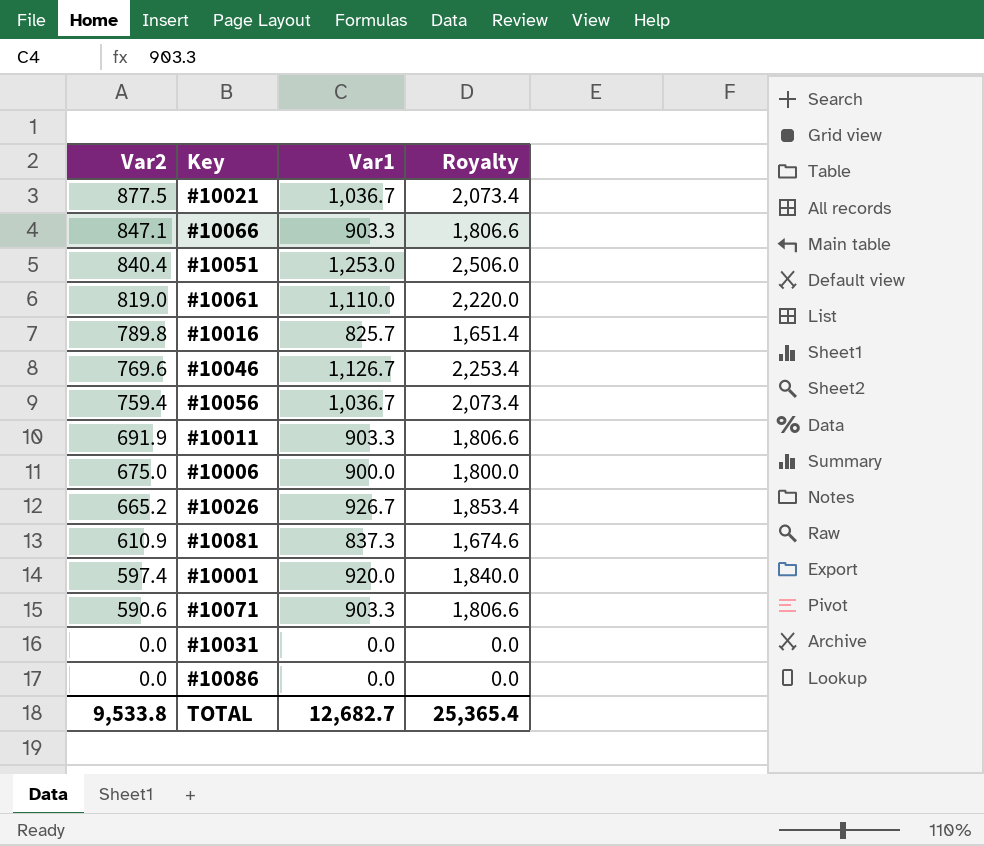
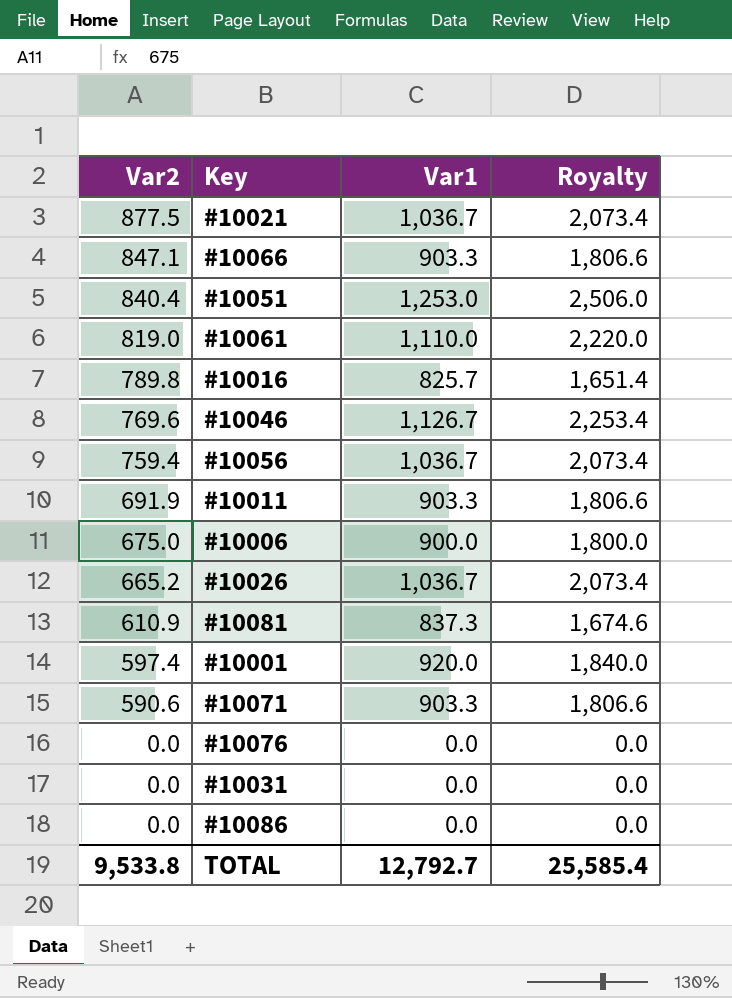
#10026 | Var1: 926.7 -> 1,036.7
#10026 | Royalty: 1,853.4 -> 2,073.4
row #10076: none -> 0.0 | 0.0 | 0.0
TOTAL | Var1: 12,682.7 -> 12,792.7
TOTAL | Royalty: 25,365.4 -> 25,585.4

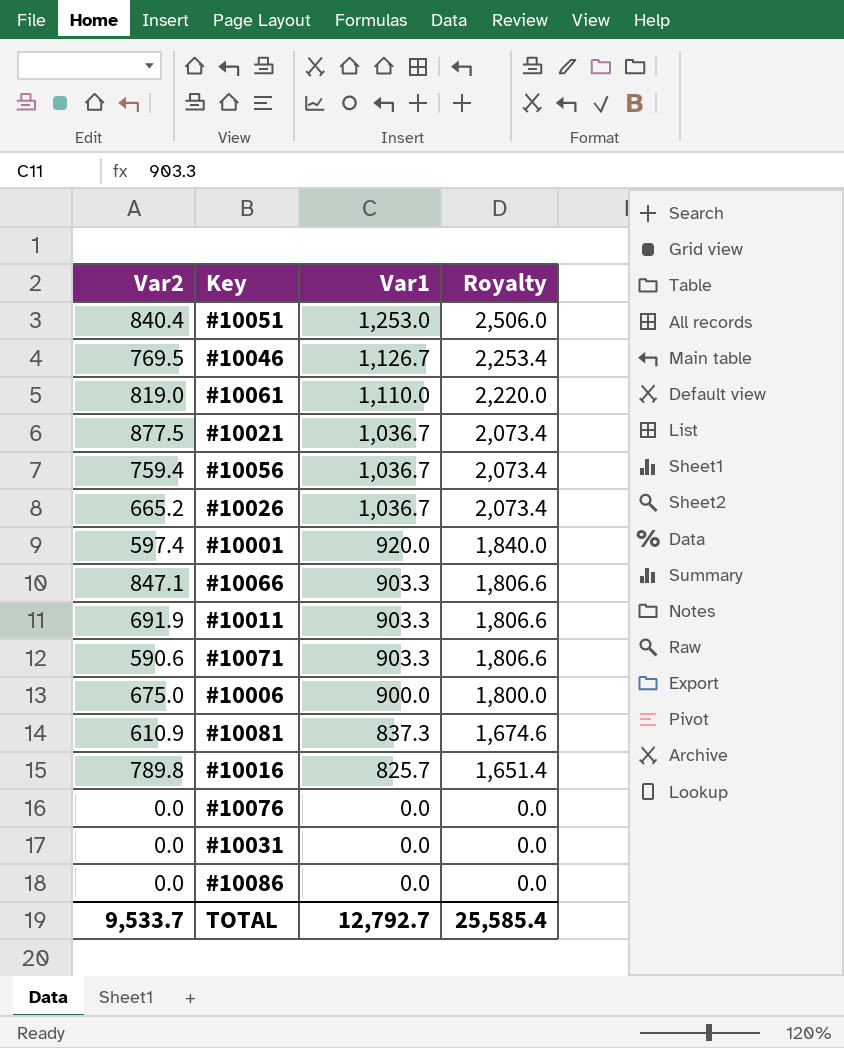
row order: Var2 descending -> Var1 descending
#10046 | Var2: 769.6 -> 769.5
TOTAL | Var2: 9,533.8 -> 9,533.7

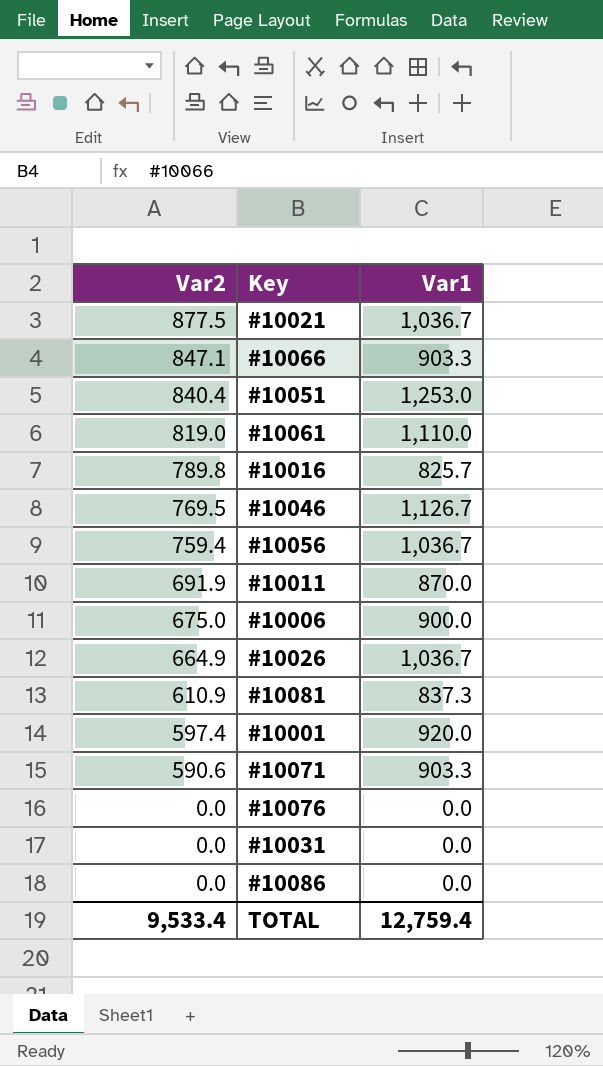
row order: Var1 descending -> Var2 descending
column Royalty | formula: [Var1] * 2 -> none
#10011 | Var1: 903.3 -> 870.0
#10026 | Var2: 665.2 -> 664.9
TOTAL | Var2: 9,533.7 -> 9,533.4
TOTAL | Var1: 12,792.7 -> 12,759.4

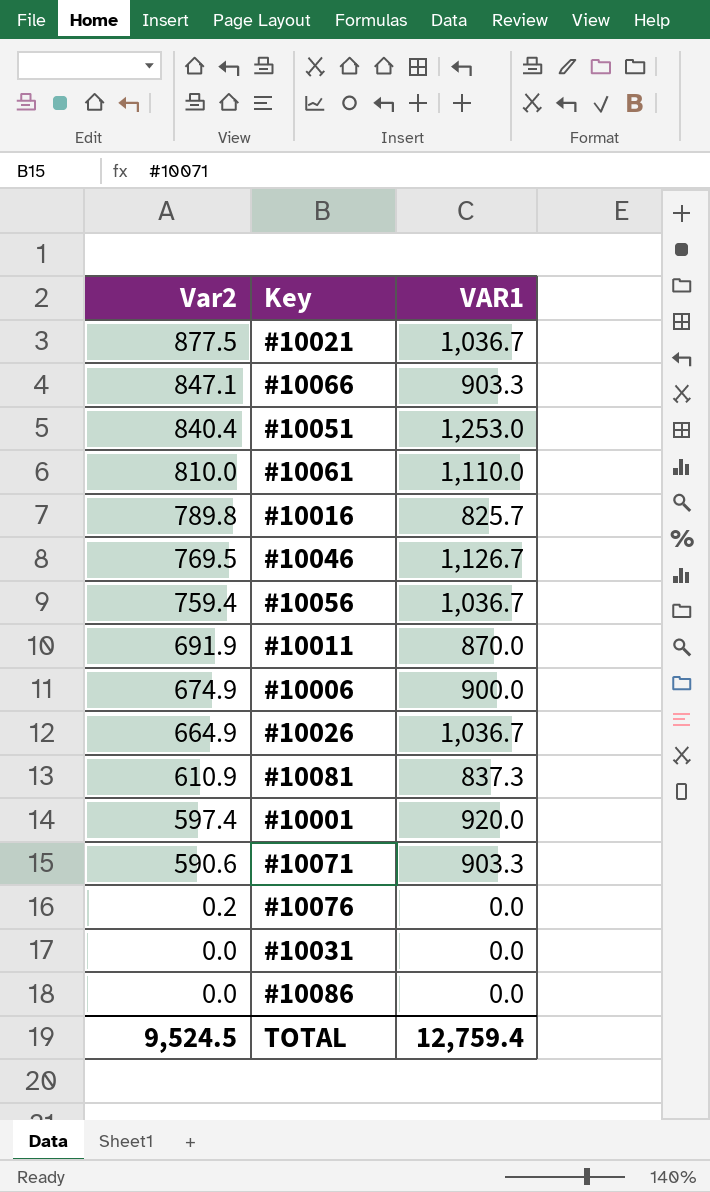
column name: Var1 -> VAR1
#10061 | Var2: 819.0 -> 810.0
#10006 | Var2: 675.0 -> 674.9
#10076 | Var2: 0.0 -> 0.2
TOTAL | Var2: 9,533.4 -> 9,524.5

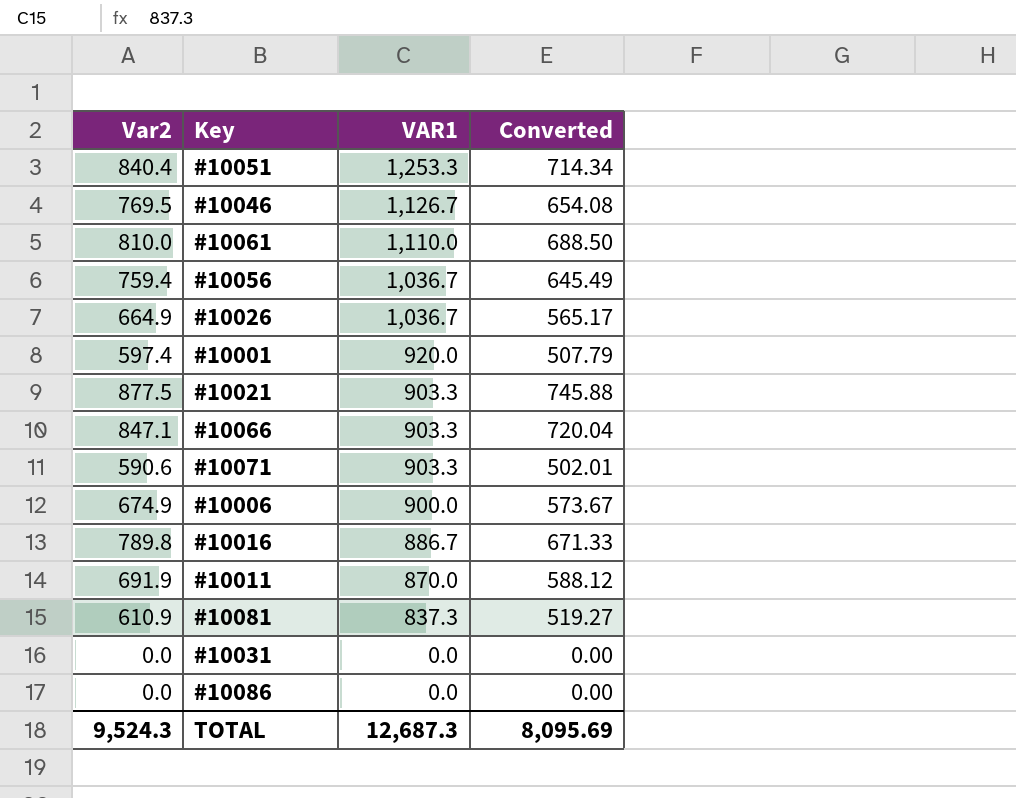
row order: Var2 descending -> VAR1 descending
column Converted | formula: none -> [Var2] * 0.85
row #10076: 0.2 | 0.0 -> none
#10051 | VAR1: 1,253.0 -> 1,253.3
#10021 | VAR1: 1,036.7 -> 903.3
#10016 | VAR1: 825.7 -> 886.7
TOTAL | Var2: 9,524.5 -> 9,524.3
TOTAL | VAR1: 12,759.4 -> 12,687.3

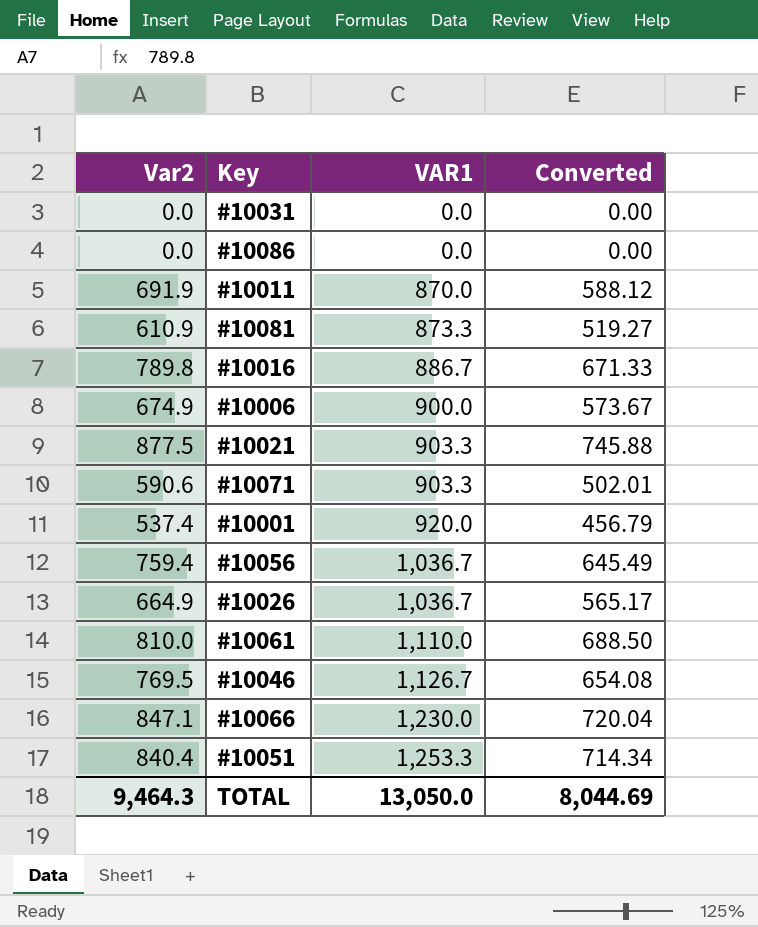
row order: VAR1 descending -> VAR1 ascending
#10081 | VAR1: 837.3 -> 873.3
#10001 | Var2: 597.4 -> 537.4
#10001 | Converted: 507.79 -> 456.79
#10066 | VAR1: 903.3 -> 1,230.0
TOTAL | Var2: 9,524.3 -> 9,464.3
TOTAL | VAR1: 12,687.3 -> 13,050.0
TOTAL | Converted: 8,095.69 -> 8,044.69

